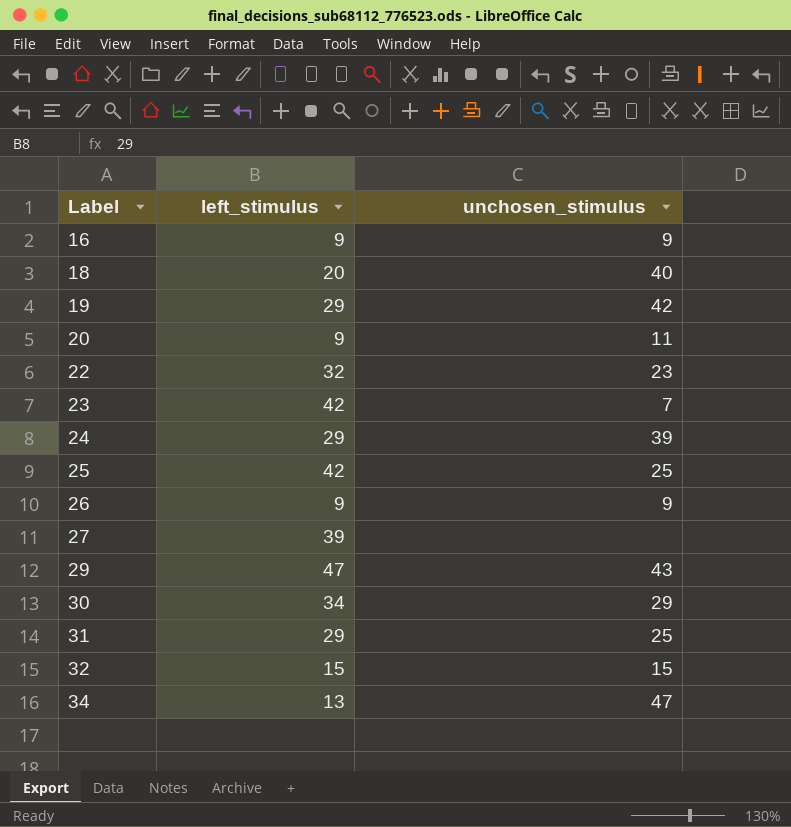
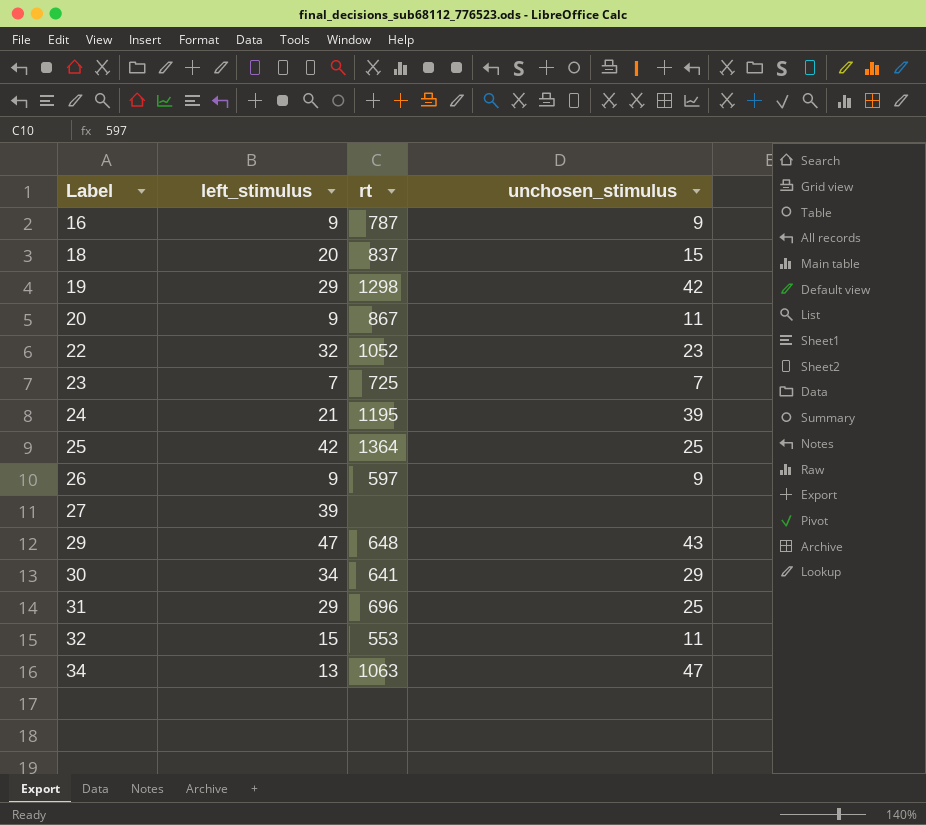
column rt | position: none -> 3
18 | unchosen_stimulus: 40 -> 15
23 | left_stimulus: 42 -> 7
24 | left_stimulus: 29 -> 21
32 | unchosen_stimulus: 15 -> 11

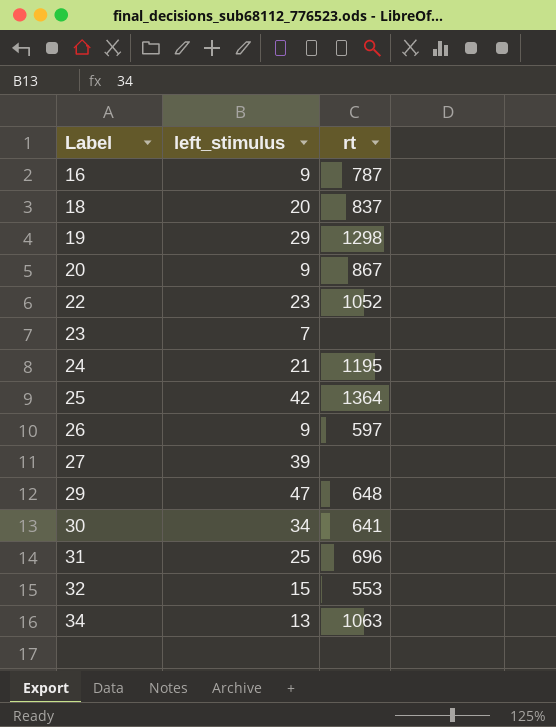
column unchosen_stimulus | position: 4 -> none
22 | left_stimulus: 32 -> 23
23 | rt: 725 -> none
31 | left_stimulus: 29 -> 25

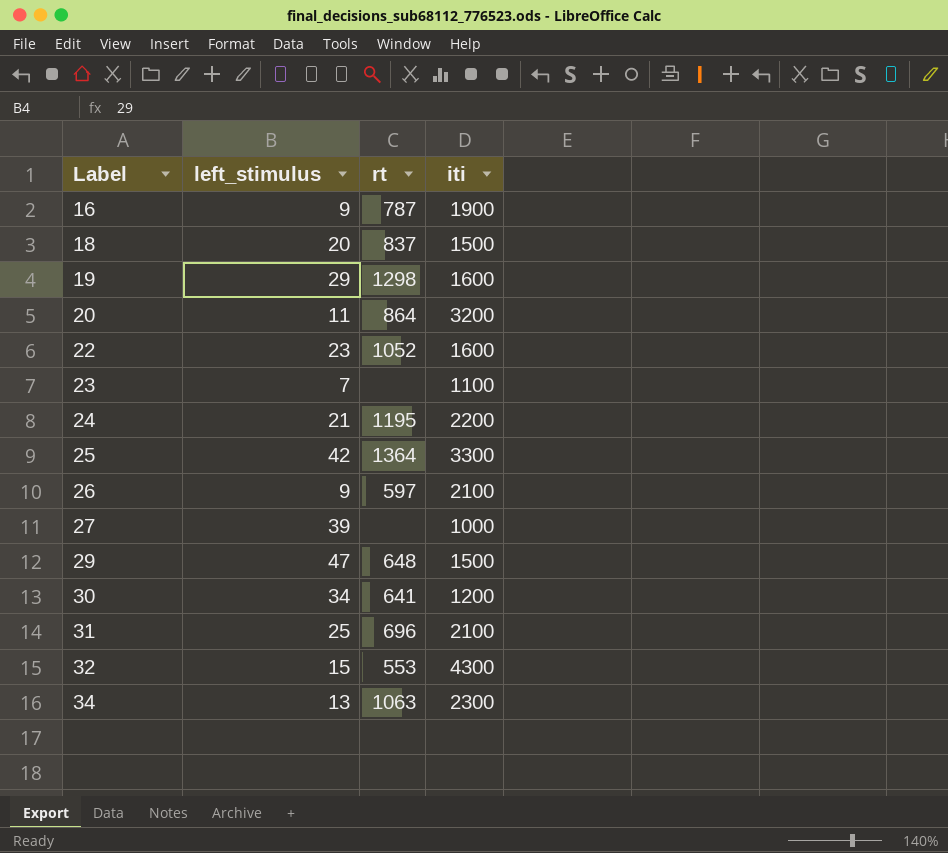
column iti | position: none -> 4
20 | left_stimulus: 9 -> 11
20 | rt: 867 -> 864

